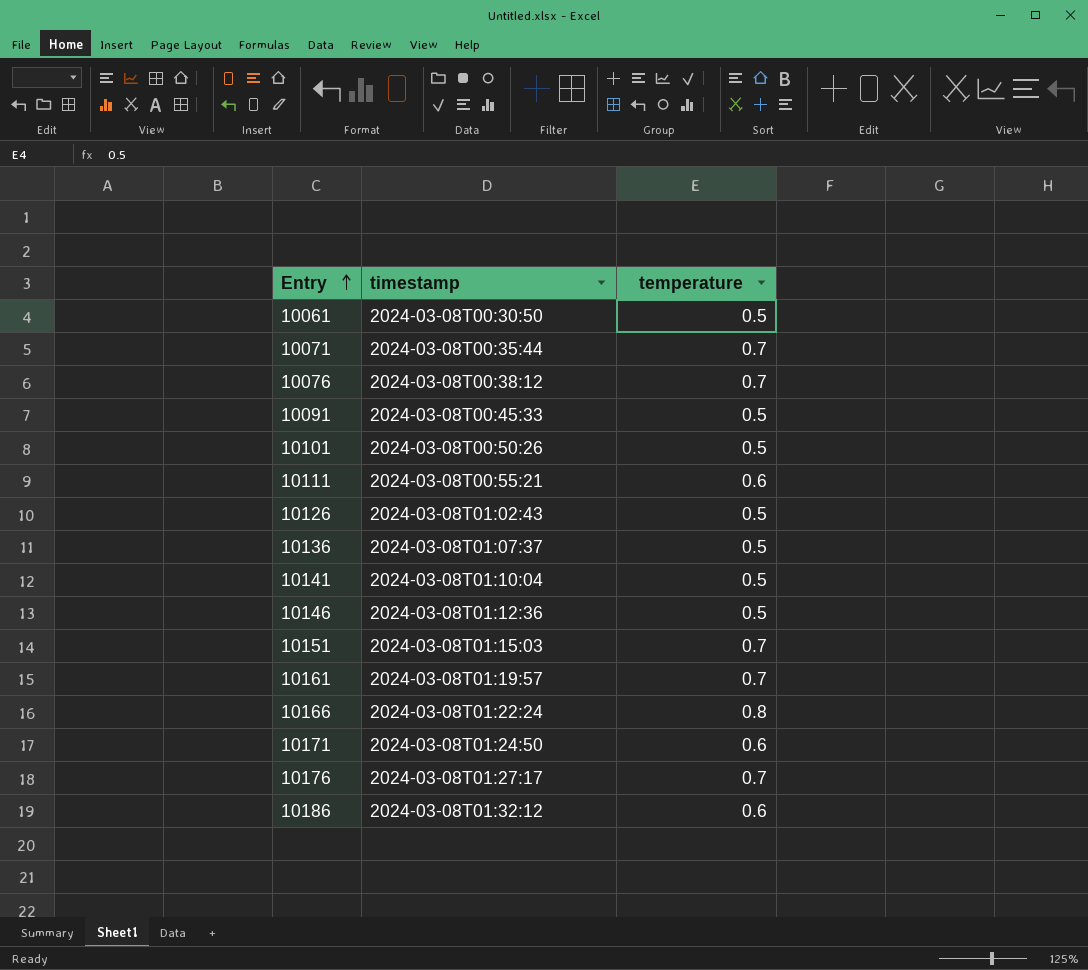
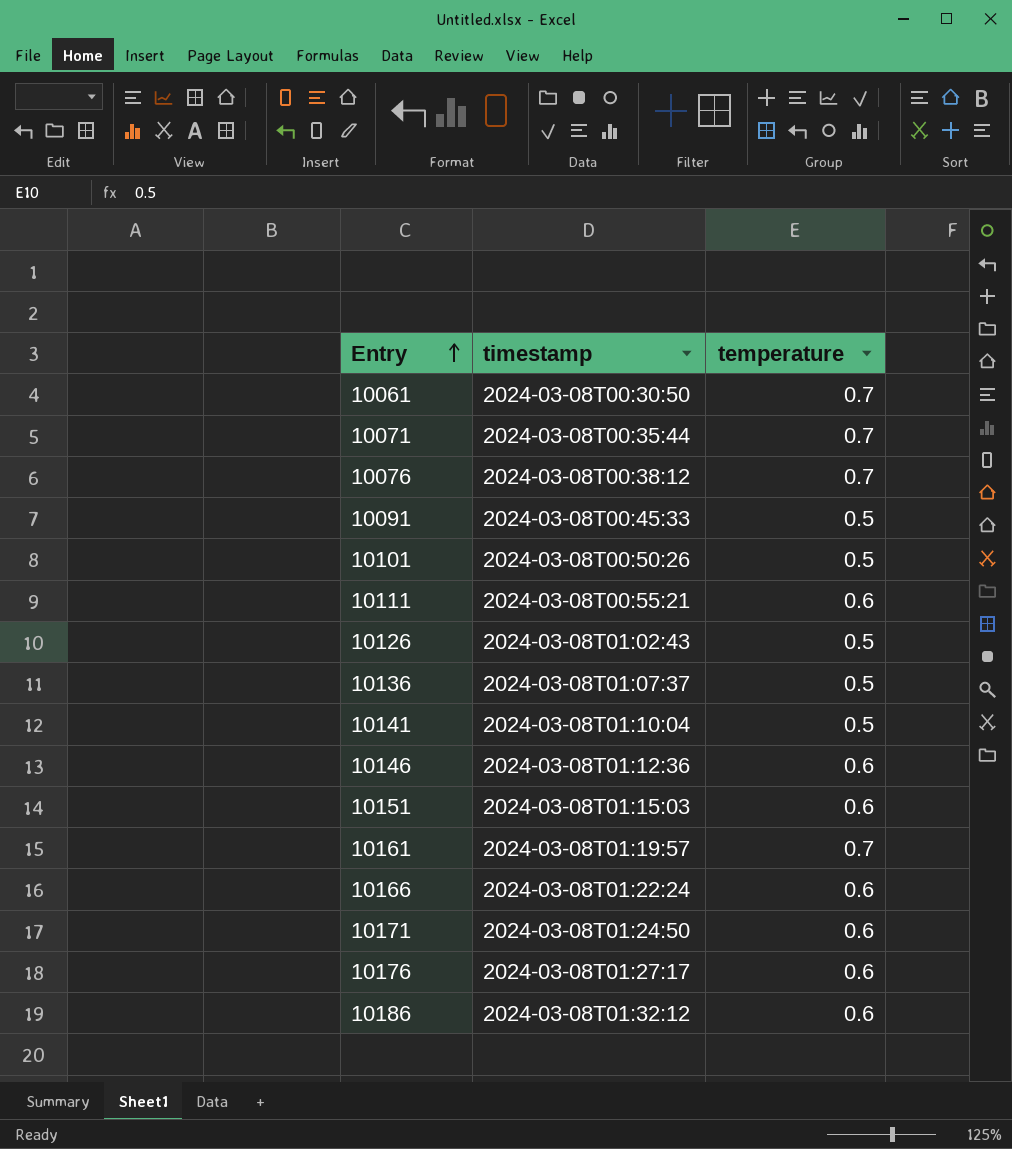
10061 | temperature: 0.5 -> 0.7
10146 | temperature: 0.5 -> 0.6
10151 | temperature: 0.7 -> 0.6
10166 | temperature: 0.8 -> 0.6
10176 | temperature: 0.7 -> 0.6

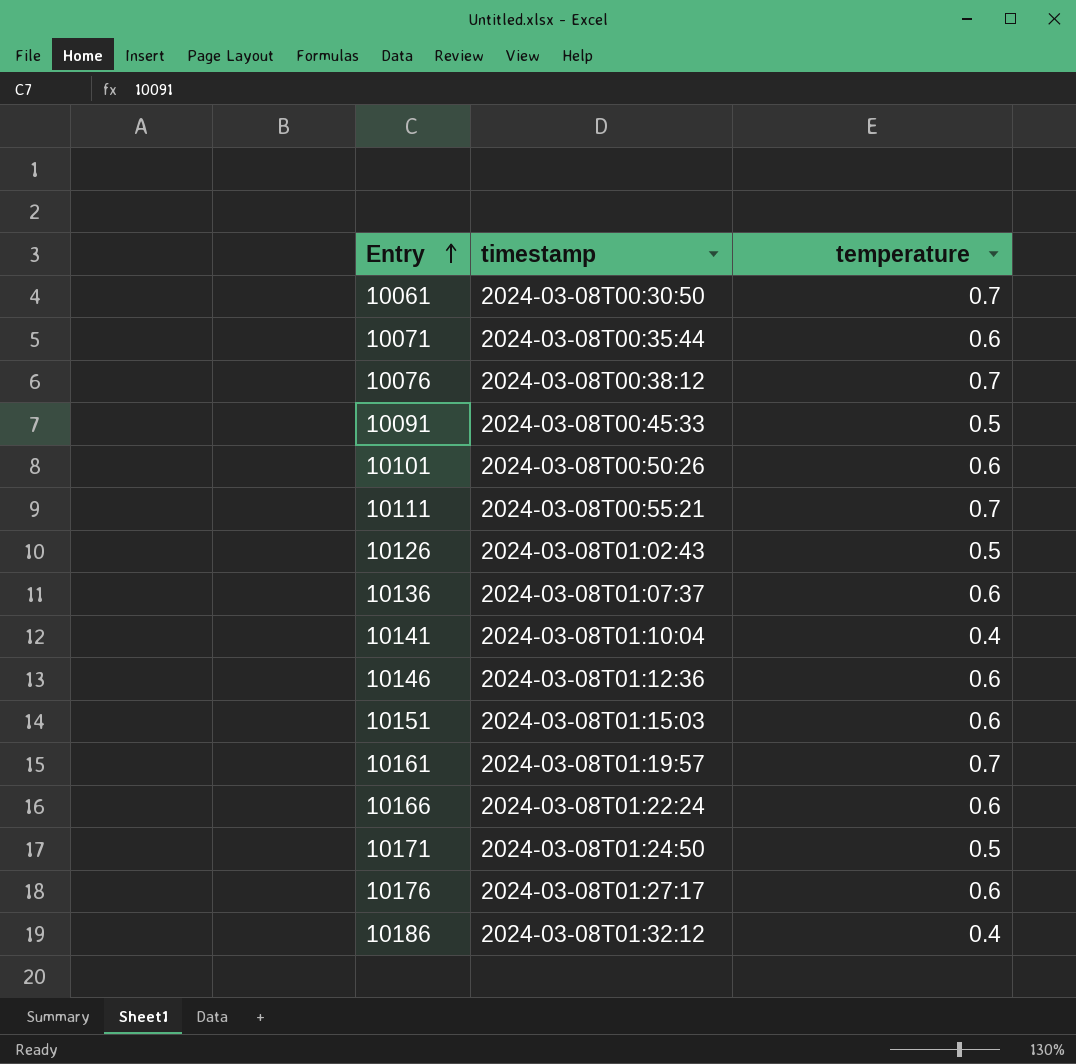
10071 | temperature: 0.7 -> 0.6
10101 | temperature: 0.5 -> 0.6
10111 | temperature: 0.6 -> 0.7
10136 | temperature: 0.5 -> 0.6
10141 | temperature: 0.5 -> 0.4
10171 | temperature: 0.6 -> 0.5
10186 | temperature: 0.6 -> 0.4

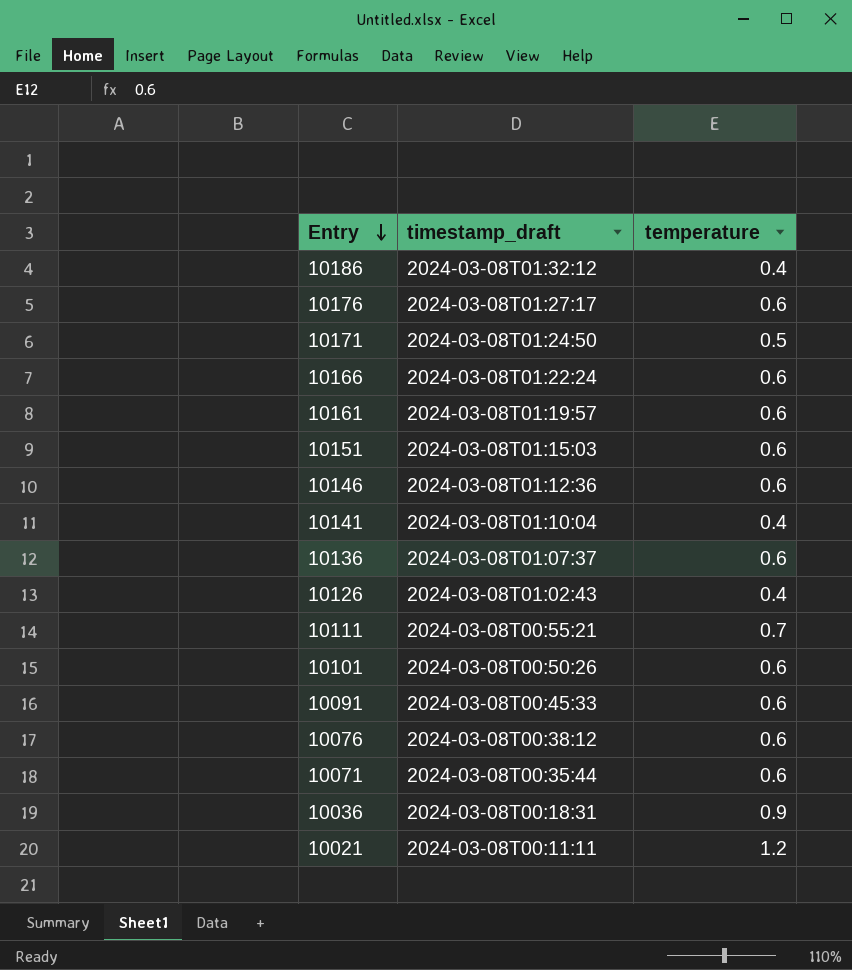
row order: Entry ascending -> Entry descending
column name: timestamp -> timestamp_draft
row 10061: 2024-03-08T00:30:50 | 0.7 -> none
10161 | temperature: 0.7 -> 0.6
10126 | temperature: 0.5 -> 0.4
10091 | temperature: 0.5 -> 0.6
10076 | temperature: 0.7 -> 0.6
row 10036: none -> 2024-03-08T00:18:31 | 0.9
row 10021: none -> 2024-03-08T00:11:11 | 1.2

